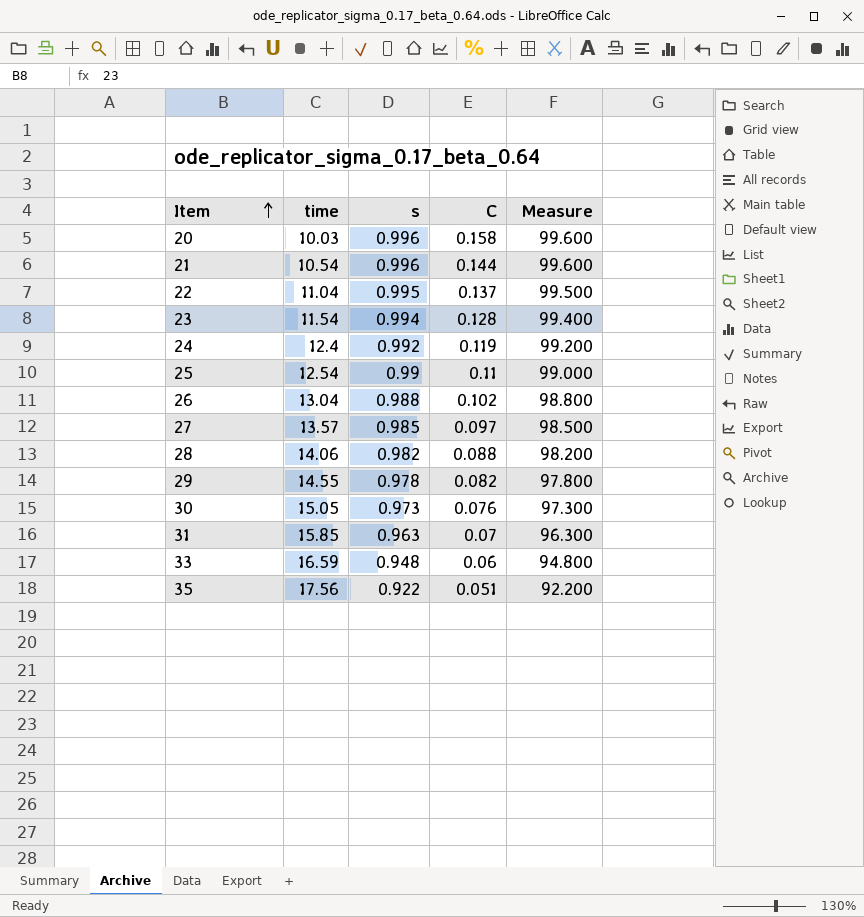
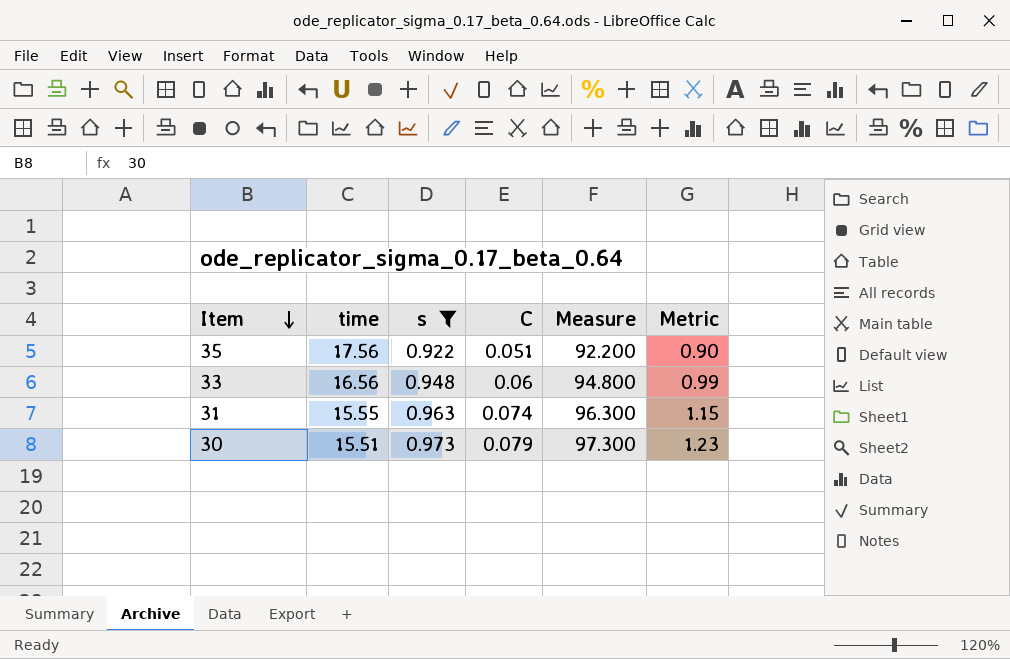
filter: none -> s <= 0.973
row order: Item ascending -> Item descending
column Metric | formula: none -> [time] * [C]
33 | time: 16.59 -> 16.56
31 | time: 15.85 -> 15.55
31 | C: 0.07 -> 0.074
30 | time: 15.05 -> 15.51
30 | C: 0.076 -> 0.079

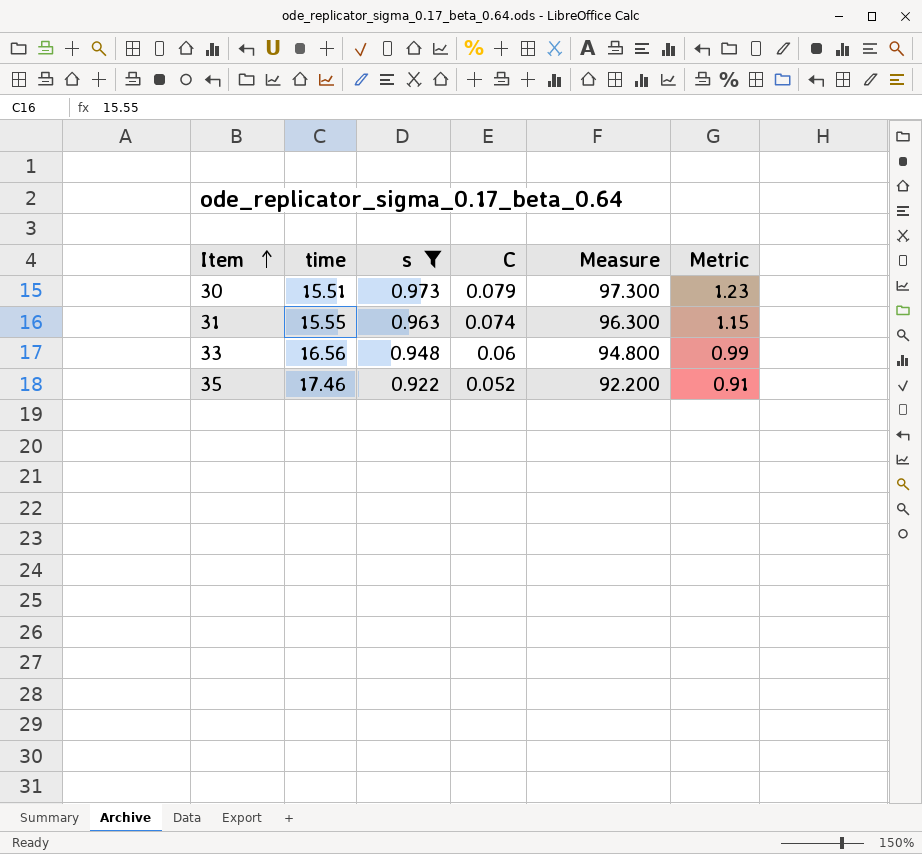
row order: Item descending -> Item ascending
35 | time: 17.56 -> 17.46
35 | C: 0.051 -> 0.052
35 | Metric: 0.90 -> 0.91

